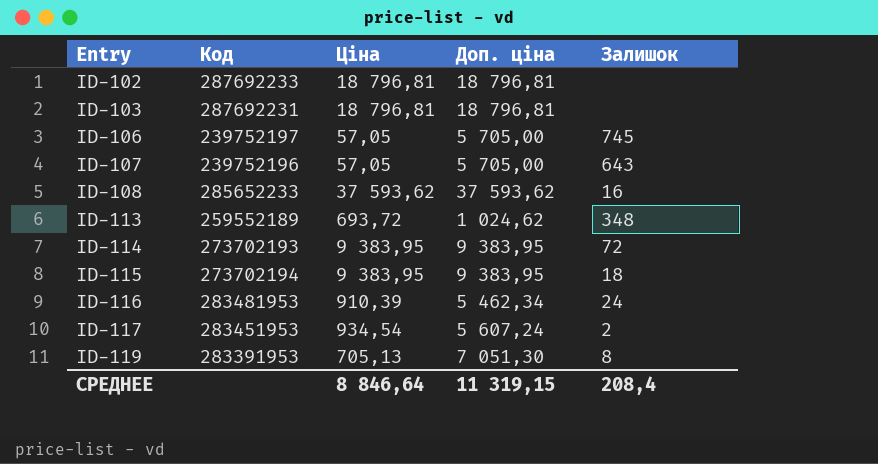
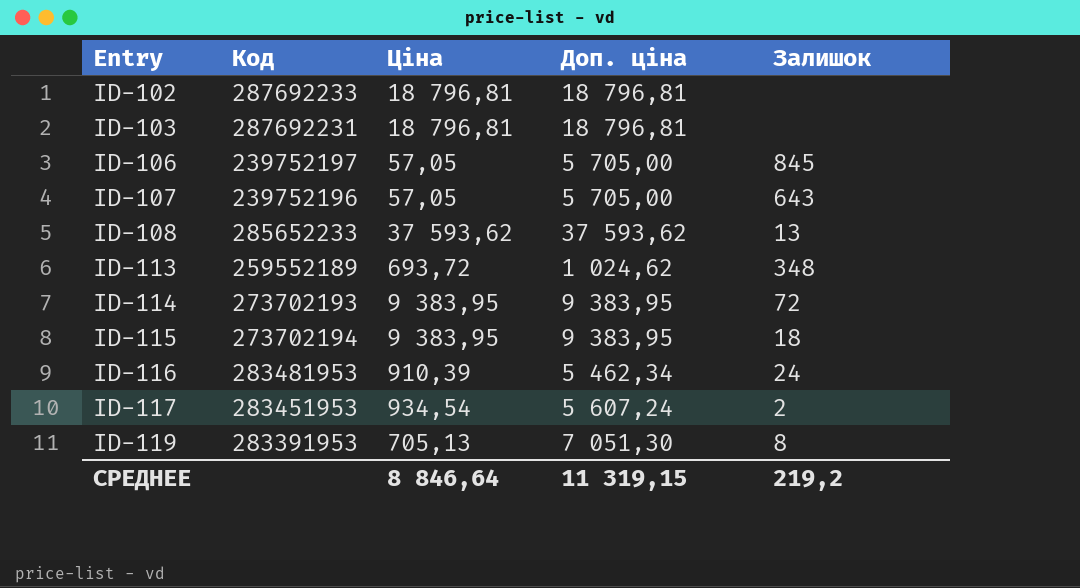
ID-106 | Залишок: 745 -> 845
ID-108 | Залишок: 16 -> 13
СРЕДНЕЕ | Залишок: 208,4 -> 219,2

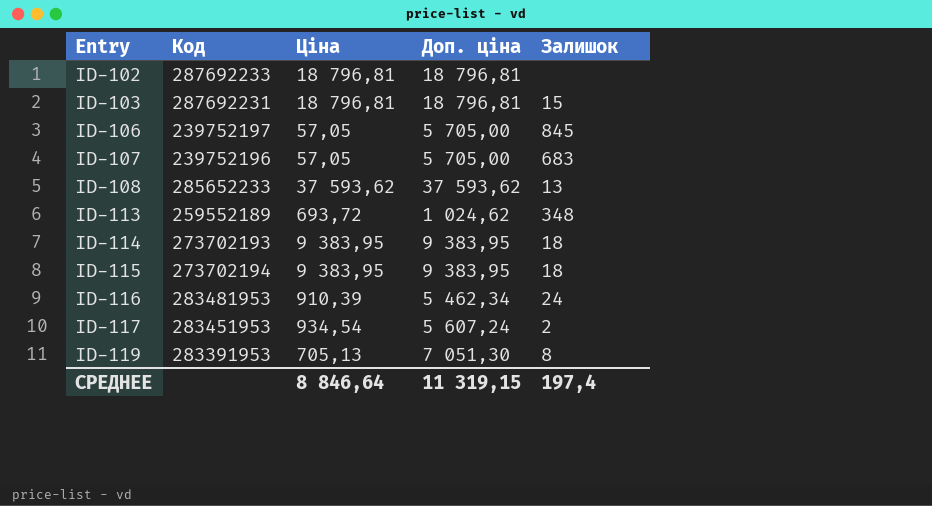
ID-103 | Залишок: none -> 15
ID-107 | Залишок: 643 -> 683
ID-114 | Залишок: 72 -> 18
СРЕДНЕЕ | Залишок: 219,2 -> 197,4

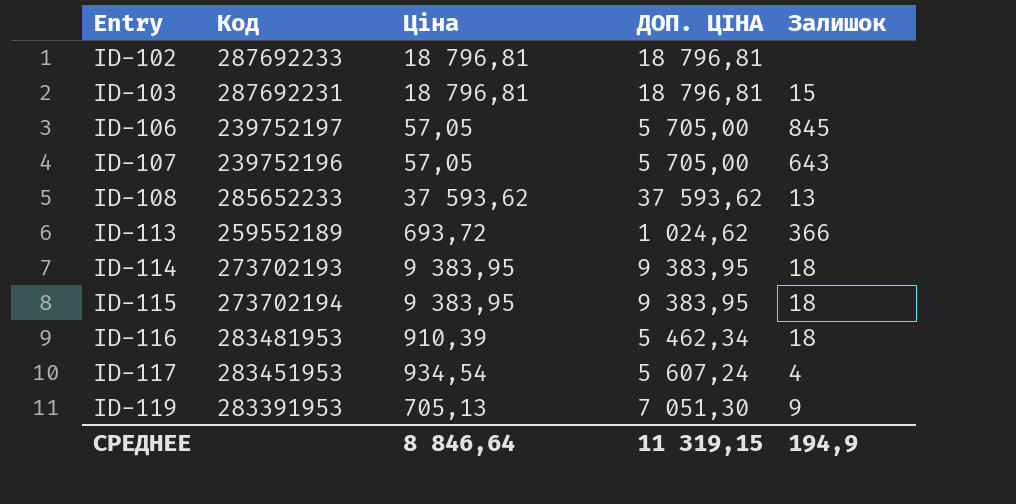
column name: Доп. ціна -> ДОП. ЦІНА
ID-107 | Залишок: 683 -> 643
ID-113 | Залишок: 348 -> 366
ID-116 | Залишок: 24 -> 18
ID-117 | Залишок: 2 -> 4
ID-119 | Залишок: 8 -> 9
СРЕДНЕЕ | Залишок: 197,4 -> 194,9

